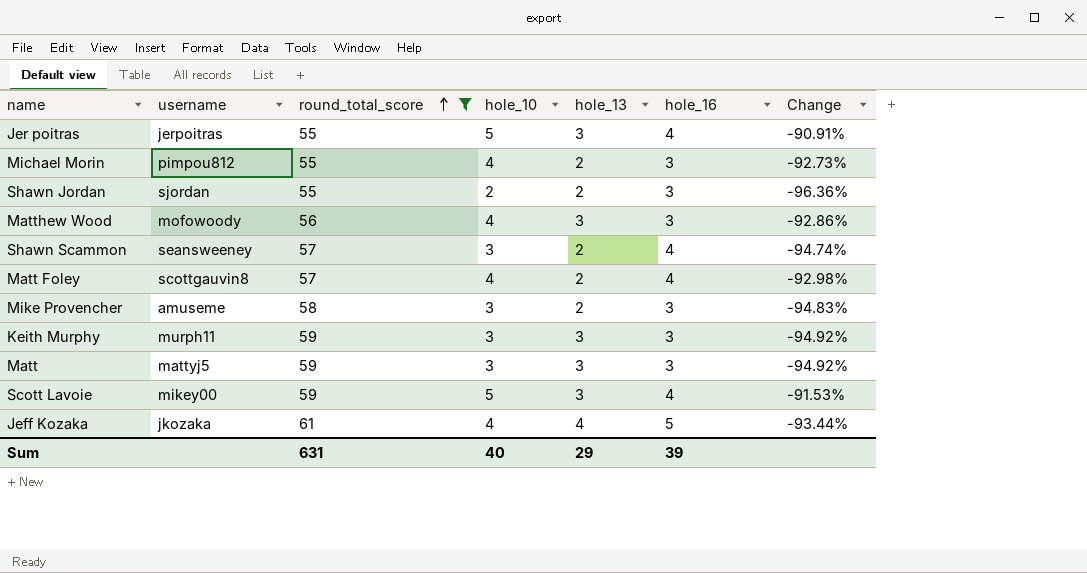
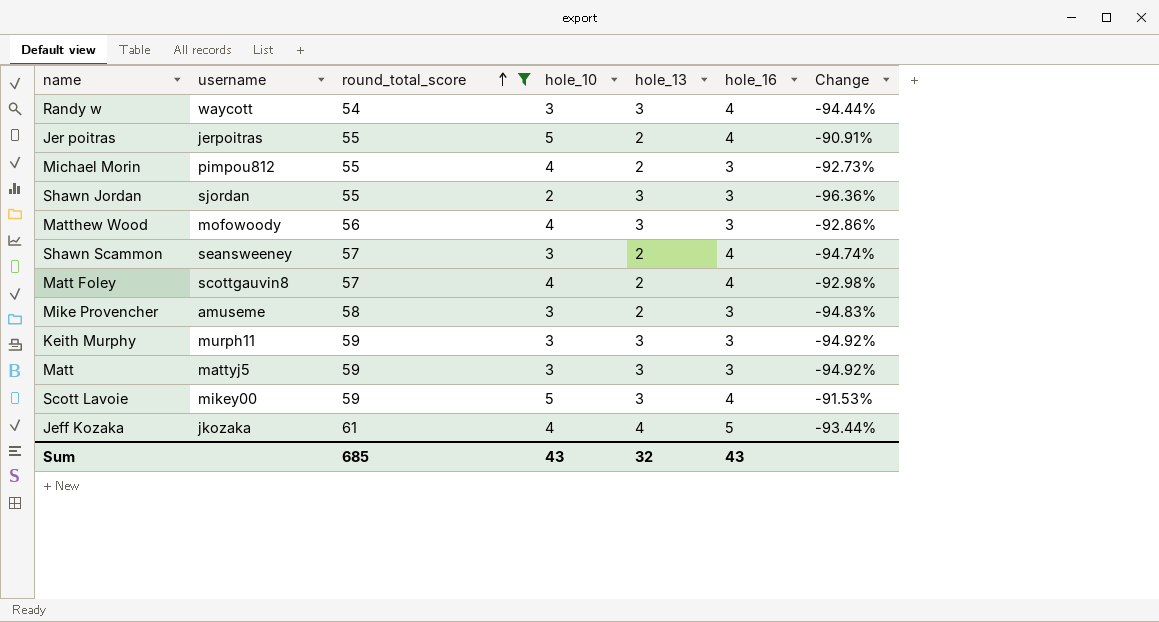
row Randy w: none -> waycott | 54 | 3 | 3 | 4 | -94.44%
Jer poitras | hole_13: 3 -> 2
Shawn Jordan | hole_13: 2 -> 3
Sum | round_total_score: 631 -> 685
Sum | hole_10: 40 -> 43
Sum | hole_13: 29 -> 32
Sum | hole_16: 39 -> 43

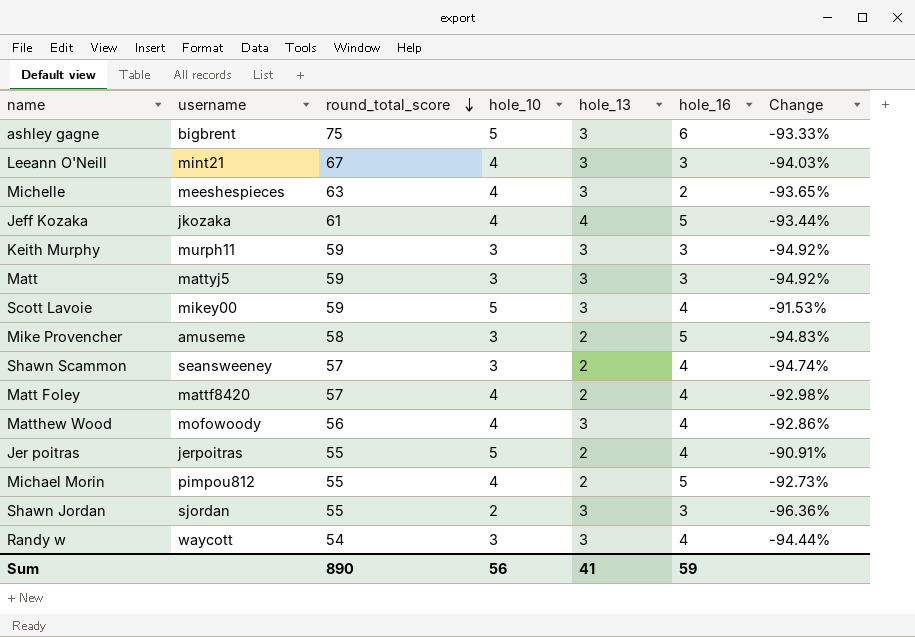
filter: round_total_score <= 61 -> none
row order: round_total_score ascending -> round_total_score descending
Mike Provencher | hole_16: 3 -> 5
Matt Foley | username: scottgauvin8 -> mattf8420
Matthew Wood | hole_16: 3 -> 4
Michael Morin | hole_16: 3 -> 5
Sum | round_total_score: 685 -> 890
Sum | hole_10: 43 -> 56
Sum | hole_13: 32 -> 41
Sum | hole_16: 43 -> 59

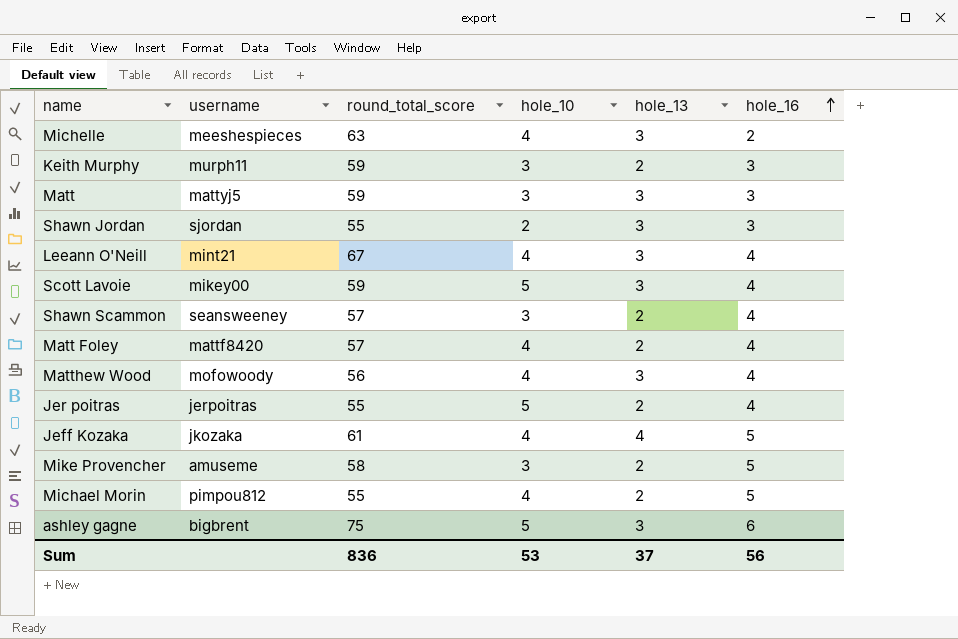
row order: round_total_score descending -> hole_16 ascending
column Change | formula: ([hole_10] - [round_total_score]) / [round_total_score] -> none
row Randy w: waycott | 54 | 3 | 3 | 4 | -94.44% -> none
Keith Murphy | hole_13: 3 -> 2
Leeann O'Neill | hole_16: 3 -> 4
Sum | round_total_score: 890 -> 836
Sum | hole_10: 56 -> 53
Sum | hole_13: 41 -> 37
Sum | hole_16: 59 -> 56

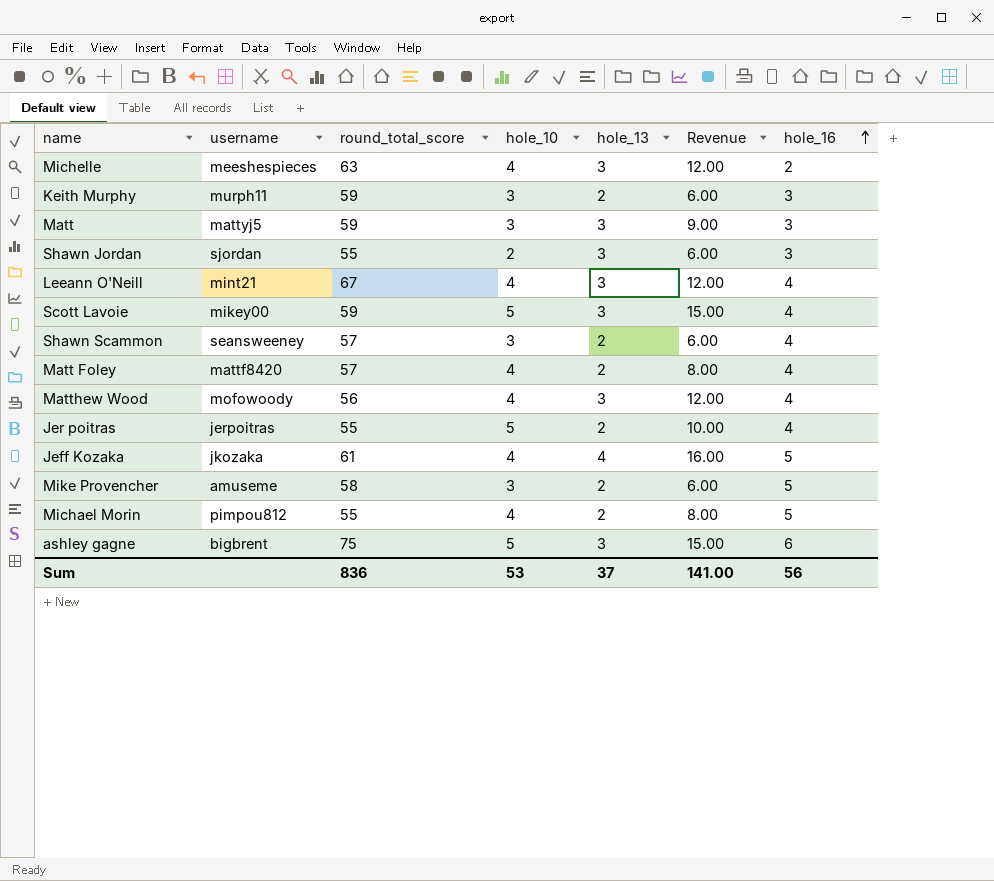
column Revenue | formula: none -> [hole_10] * [hole_13]

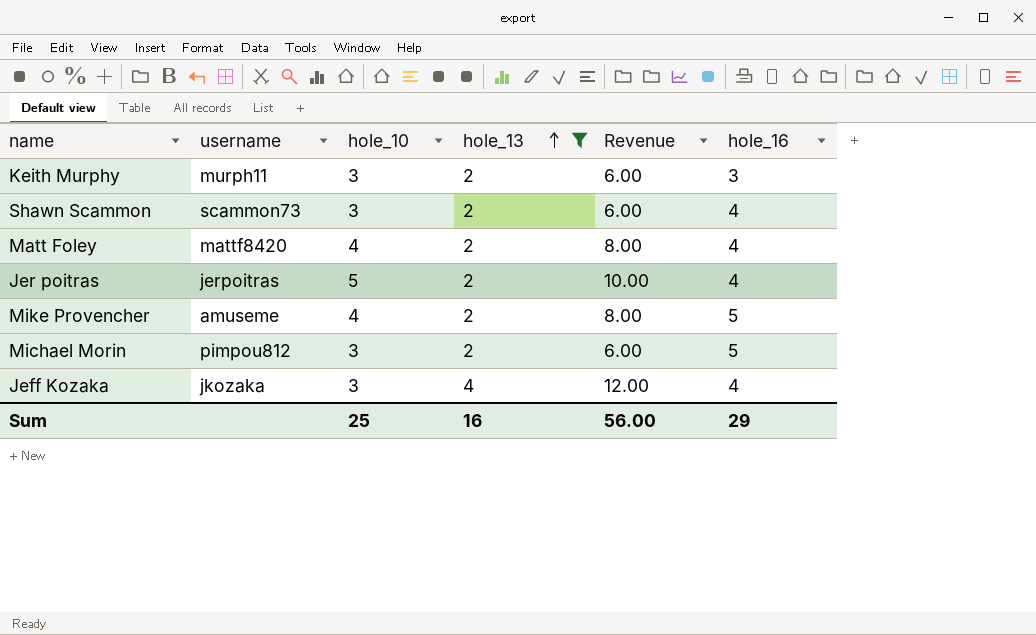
filter: none -> hole_13 != 3
row order: hole_16 ascending -> hole_13 ascending
column round_total_score | position: 3 -> none
Shawn Scammon | username: seansweeney -> scammon73
Mike Provencher | hole_10: 3 -> 4
Mike Provencher | Revenue: 6.00 -> 8.00
Michael Morin | hole_10: 4 -> 3
Michael Morin | Revenue: 8.00 -> 6.00
Jeff Kozaka | hole_10: 4 -> 3
Jeff Kozaka | Revenue: 16.00 -> 12.00
Jeff Kozaka | hole_16: 5 -> 4
Sum | hole_10: 53 -> 25
Sum | hole_13: 37 -> 16
Sum | Revenue: 141.00 -> 56.00
Sum | hole_16: 56 -> 29

